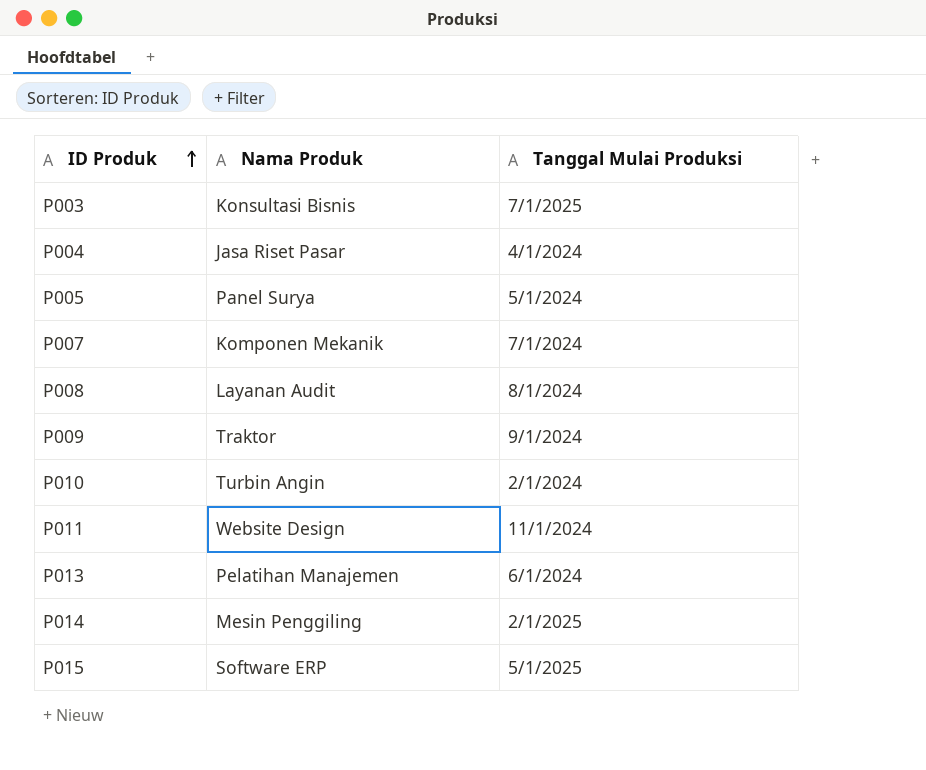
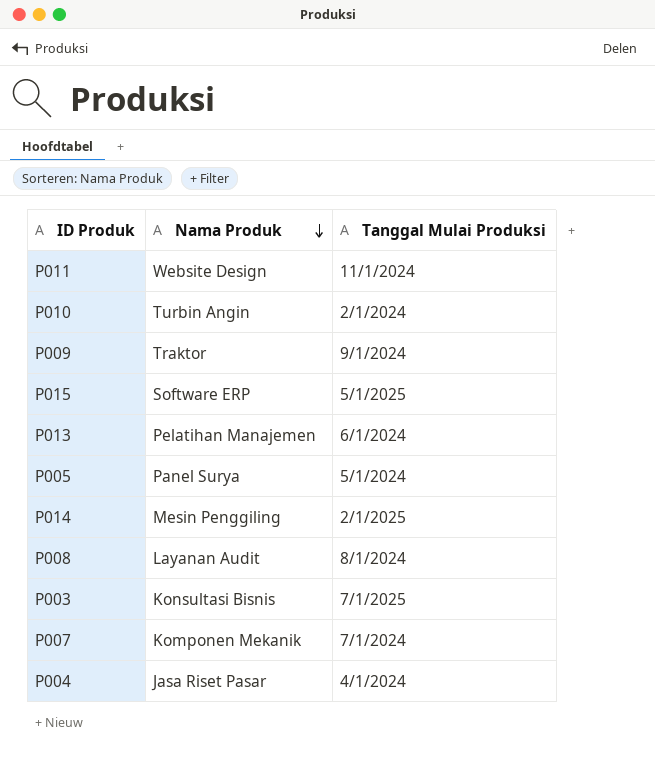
row order: ID Produk ascending -> Nama Produk descending

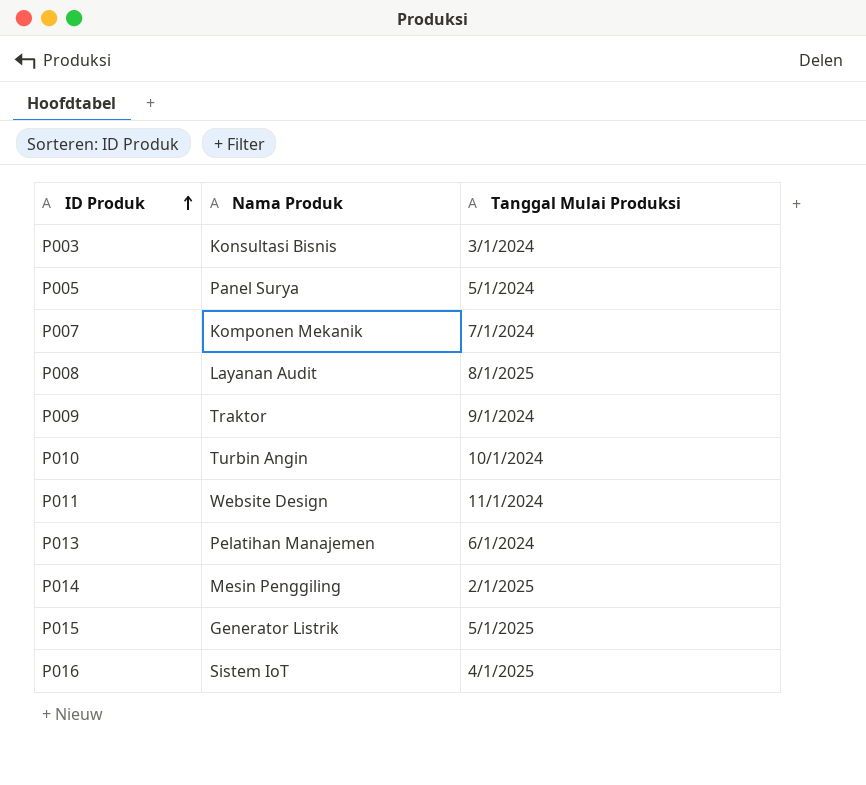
row order: Nama Produk descending -> ID Produk ascending
row P004: Jasa Riset Pasar | 4/1/2024 -> none
P003 | Tanggal Mulai Produksi: 7/1/2025 -> 3/1/2024
P008 | Tanggal Mulai Produksi: 8/1/2024 -> 8/1/2025
P010 | Tanggal Mulai Produksi: 2/1/2024 -> 10/1/2024
P015 | Nama Produk: Software ERP -> Generator Listrik
row P016: none -> Sistem IoT | 4/1/2025

